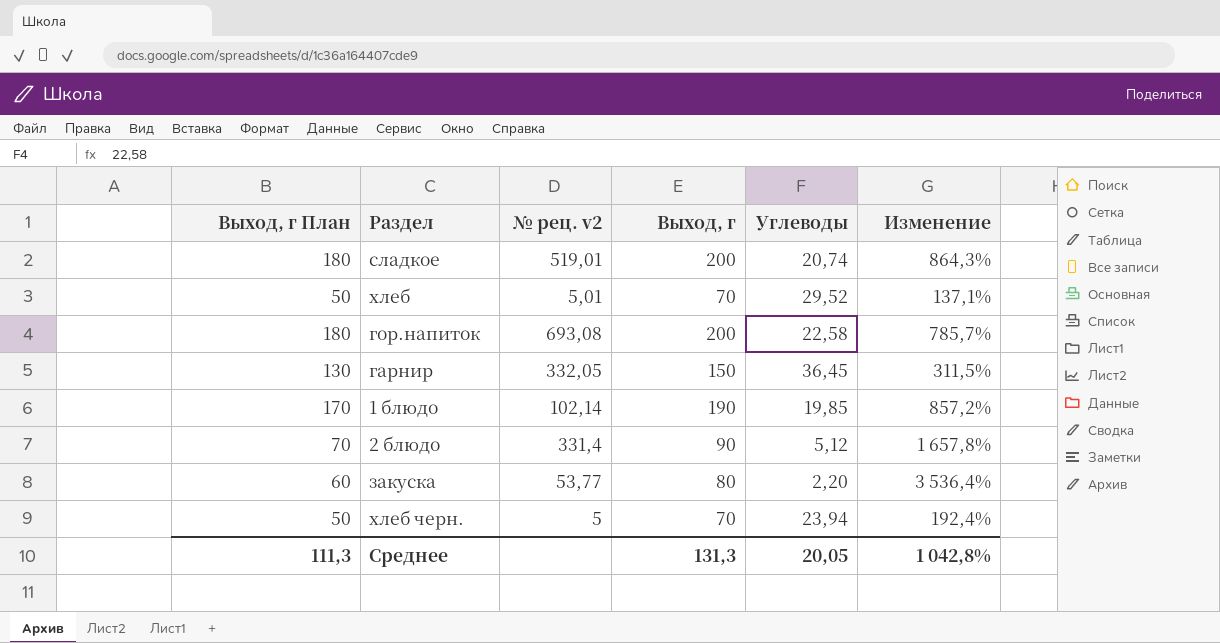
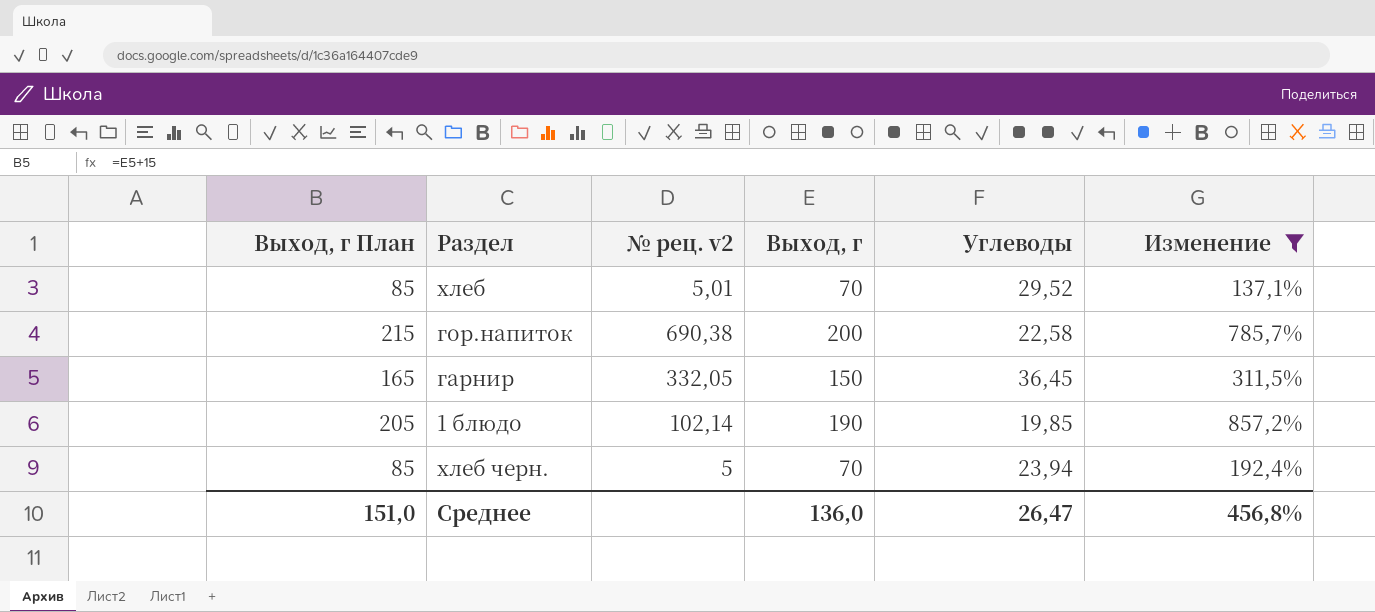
filter: none -> Изменение <= 857,2%
column Выход, г План | formula: [Выход, г] - 20 -> [Выход, г] + 15
гор.напиток | № рец. v2: 693,08 -> 690,38
Среднее | Выход, г План: 111,3 -> 151,0
Среднее | Выход, г: 131,3 -> 136,0
Среднее | Углеводы: 20,05 -> 26,47
Среднее | Изменение: 1 042,8% -> 456,8%

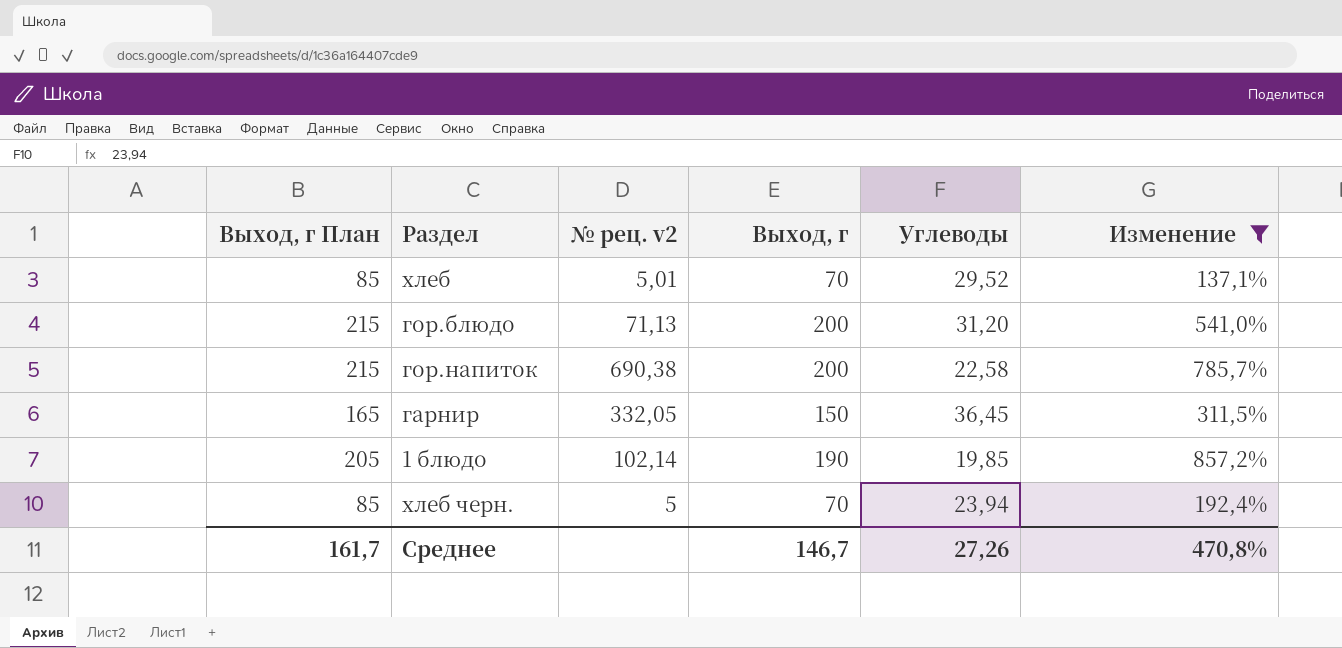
row гор.блюдо: none -> 215 | 71,13 | 200 | 31,20 | 541,0%
Среднее | Выход, г План: 151,0 -> 161,7
Среднее | Выход, г: 136,0 -> 146,7
Среднее | Углеводы: 26,47 -> 27,26
Среднее | Изменение: 456,8% -> 470,8%

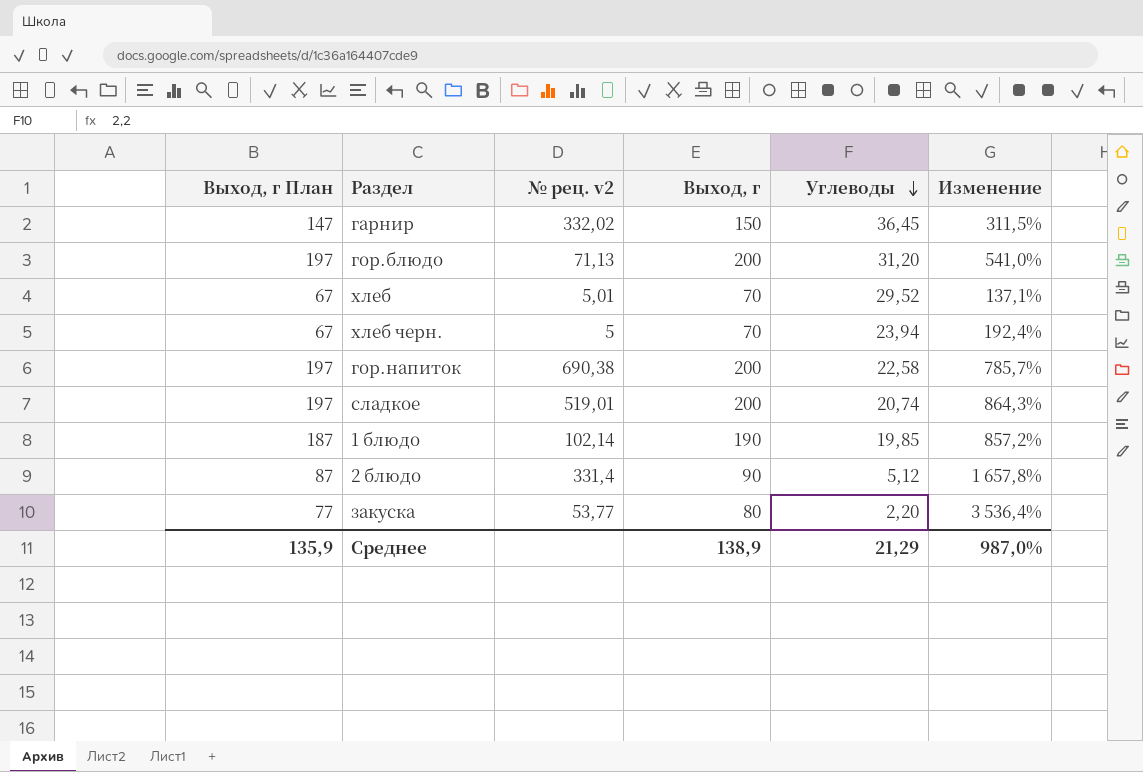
filter: Изменение <= 857,2% -> none
row order: none -> Углеводы descending
column Выход, г План | formula: [Выход, г] + 15 -> [Выход, г] - 3
гарнир | № рец. v2: 332,05 -> 332,02
Среднее | Выход, г План: 161,7 -> 135,9
Среднее | Выход, г: 146,7 -> 138,9
Среднее | Углеводы: 27,26 -> 21,29
Среднее | Изменение: 470,8% -> 987,0%

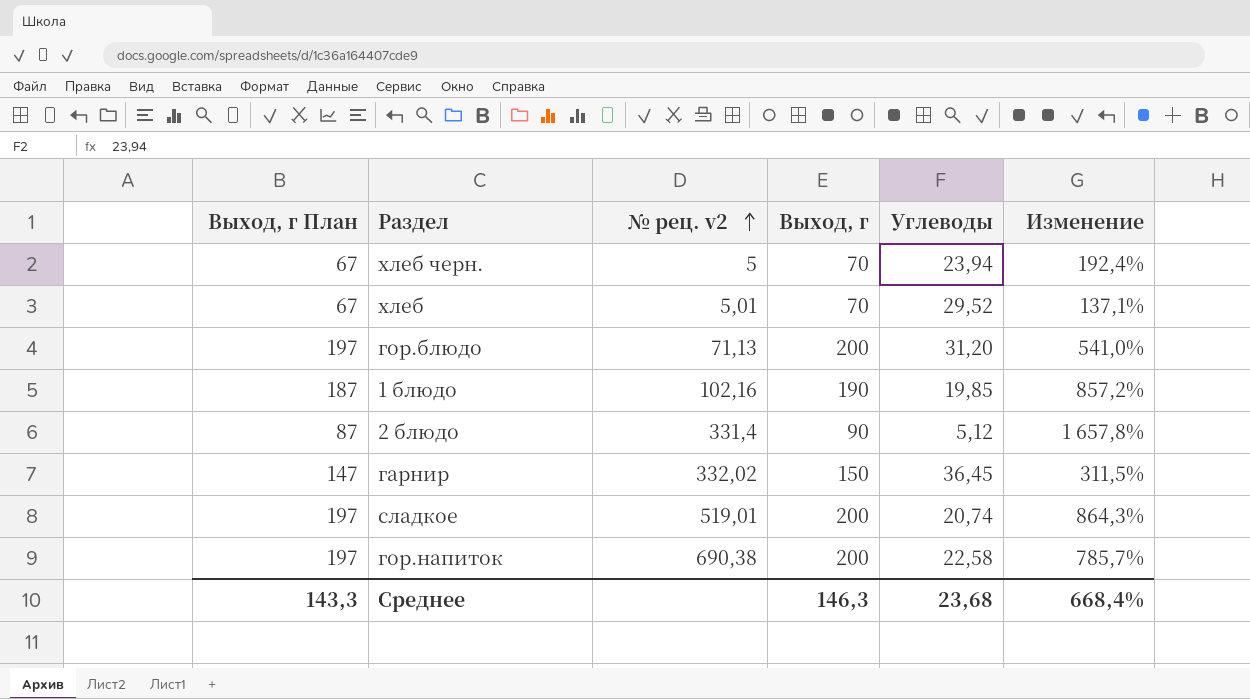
row order: Углеводы descending -> № рец. v2 ascending
row закуска: 77 | 53,77 | 80 | 2,20 | 3 536,4% -> none
1 блюдо | № рец. v2: 102,14 -> 102,16
Среднее | Выход, г План: 135,9 -> 143,3
Среднее | Выход, г: 138,9 -> 146,3
Среднее | Углеводы: 21,29 -> 23,68
Среднее | Изменение: 987,0% -> 668,4%

